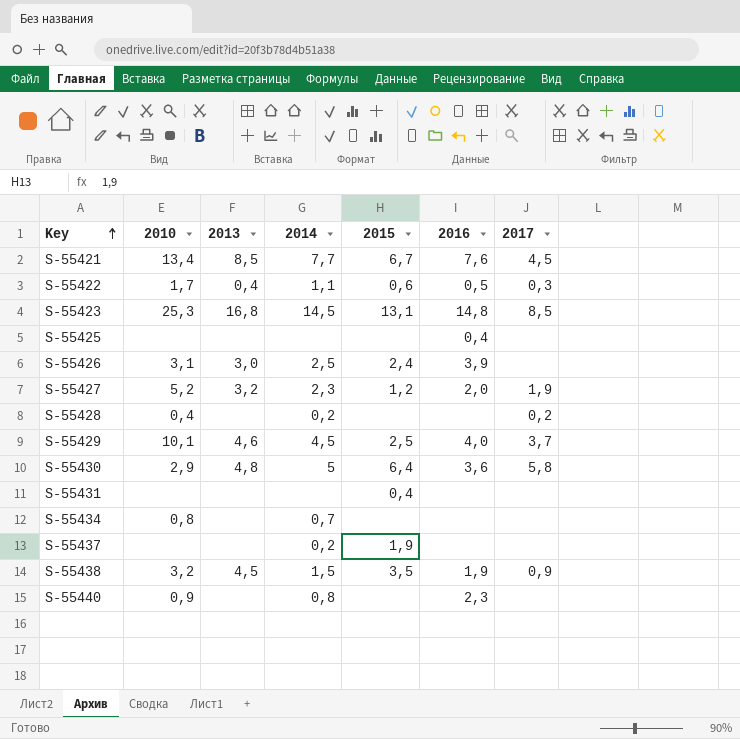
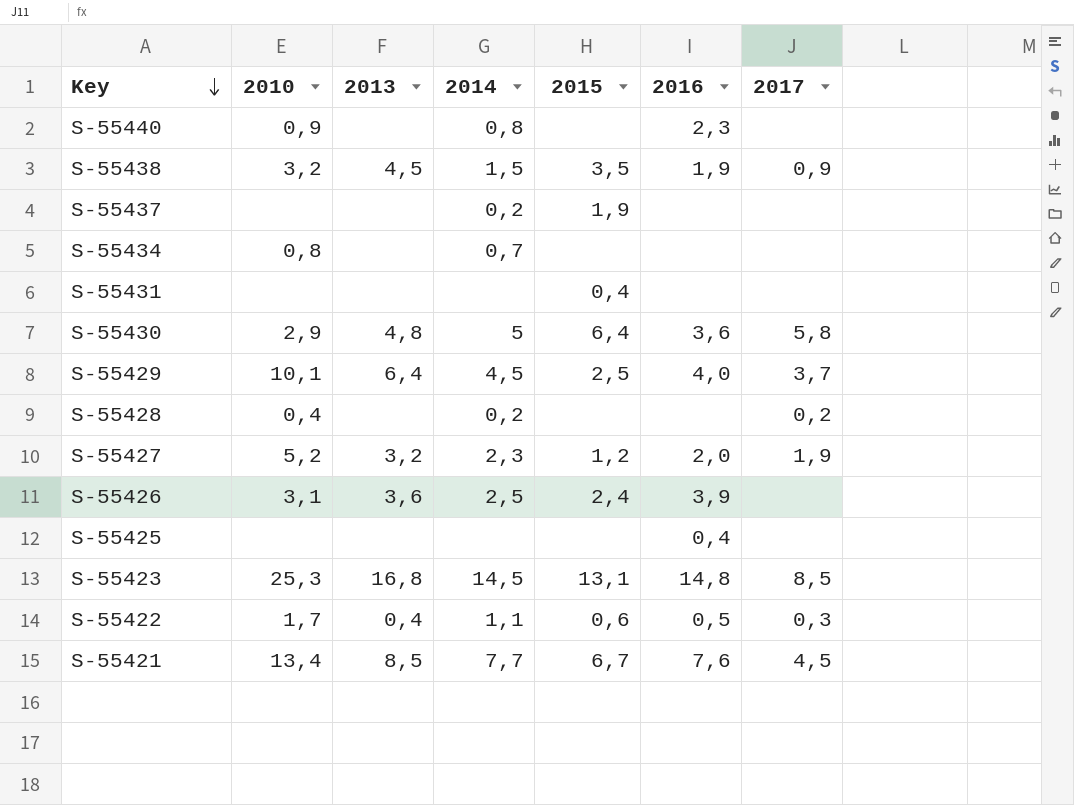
row order: Key ascending -> Key descending
S-55429 | 2013: 4,6 -> 6,4
S-55426 | 2013: 3,0 -> 3,6

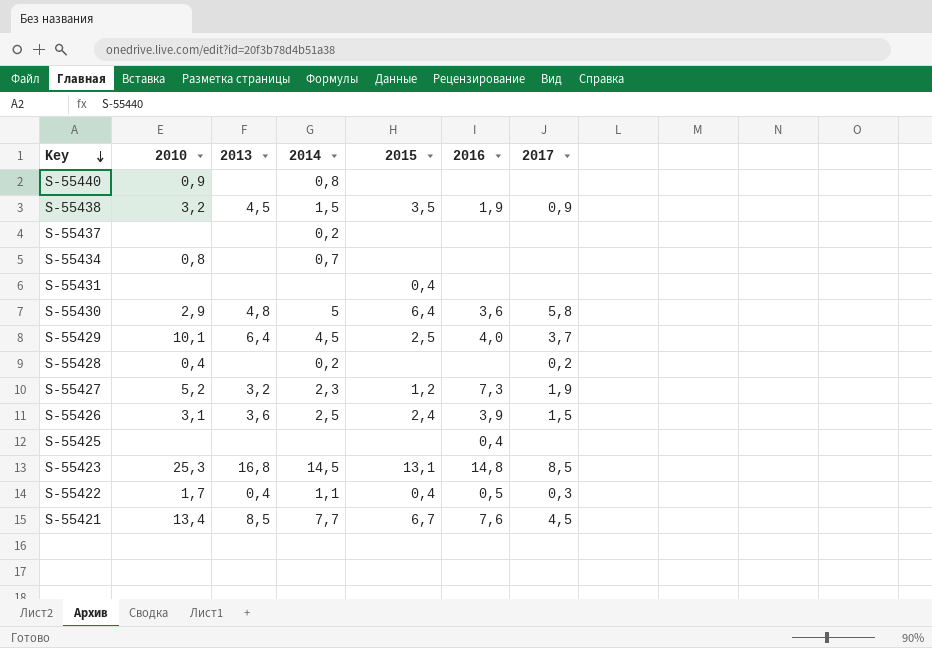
S-55440 | 2016: 2,3 -> none
S-55437 | 2015: 1,9 -> none
S-55427 | 2016: 2,0 -> 7,3
S-55426 | 2017: none -> 1,5
S-55422 | 2015: 0,6 -> 0,4

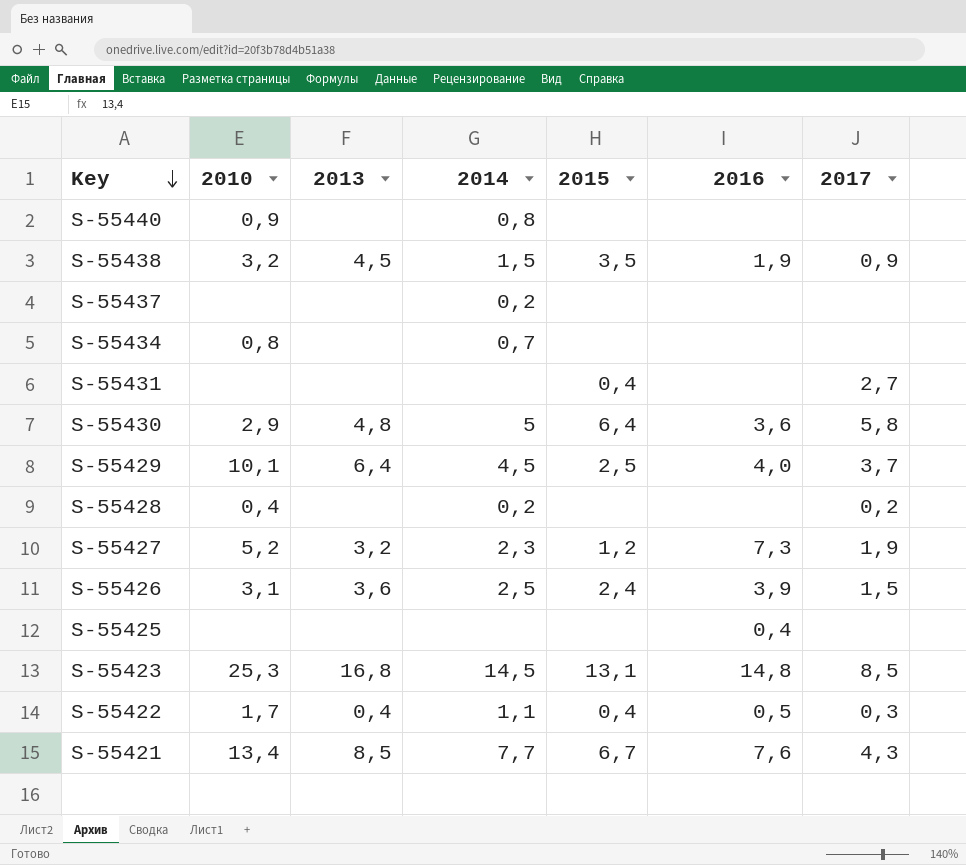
S-55431 | 2017: none -> 2,7
S-55421 | 2017: 4,5 -> 4,3

